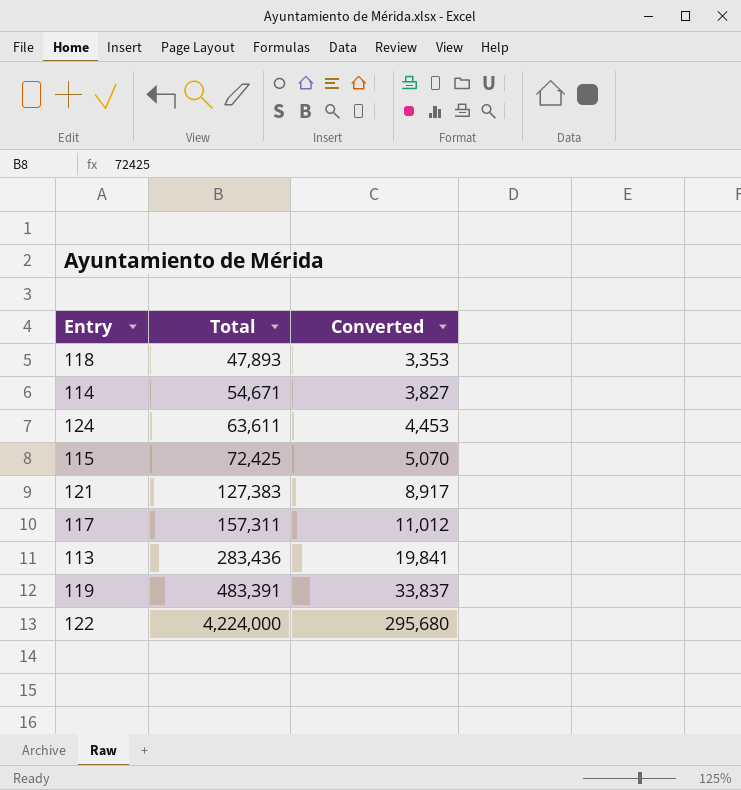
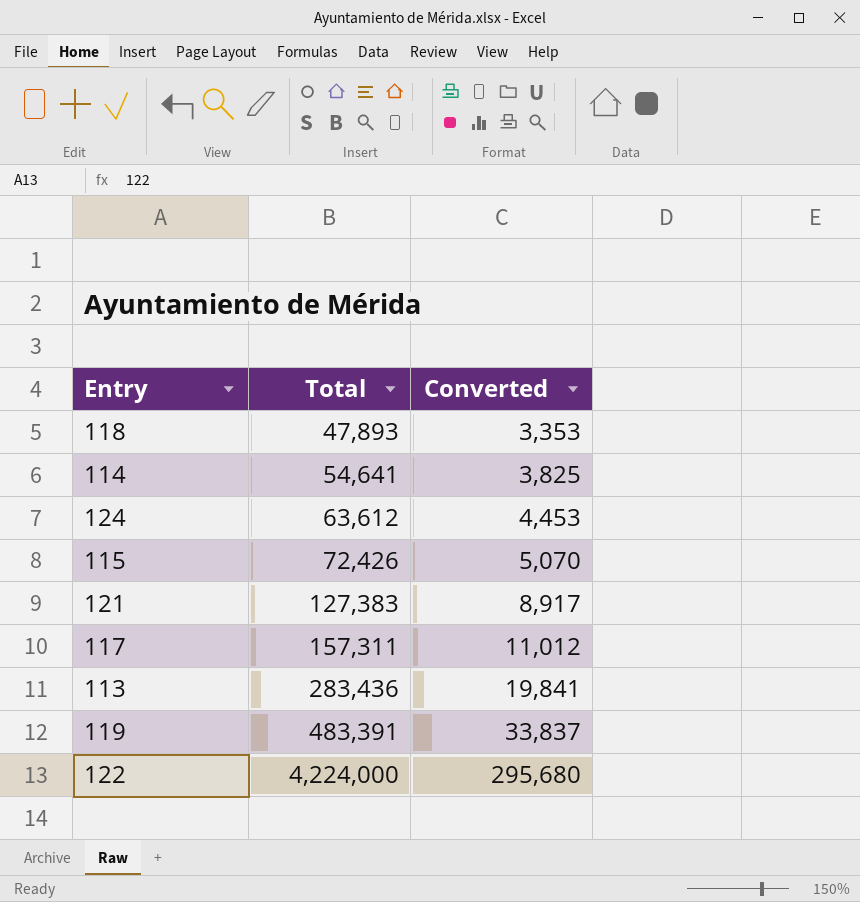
114 | Total: 54,671 -> 54,641
114 | Converted: 3,827 -> 3,825
124 | Total: 63,611 -> 63,612
115 | Total: 72,425 -> 72,426

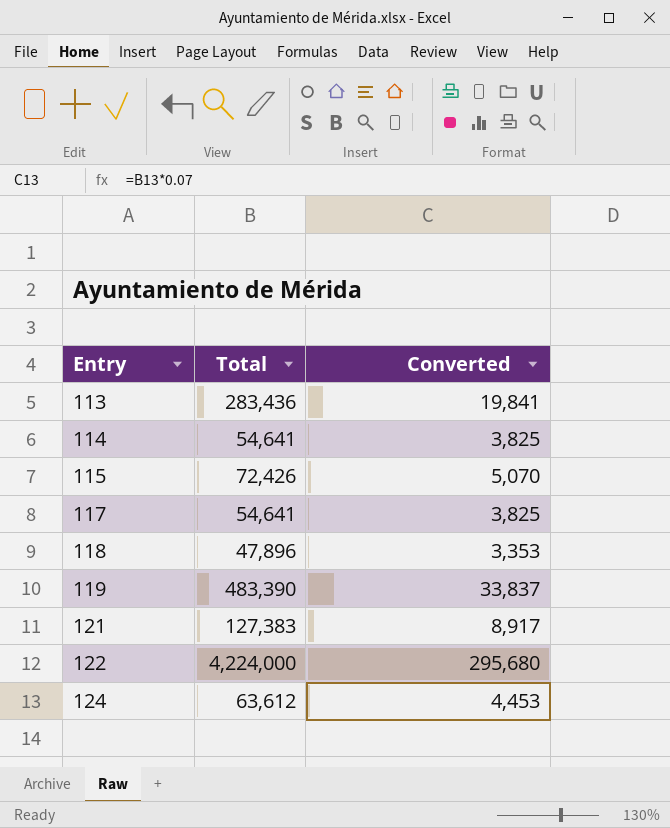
row order: Total ascending -> Entry ascending
117 | Total: 157,311 -> 54,641
117 | Converted: 11,012 -> 3,825
118 | Total: 47,893 -> 47,896
119 | Total: 483,391 -> 483,390

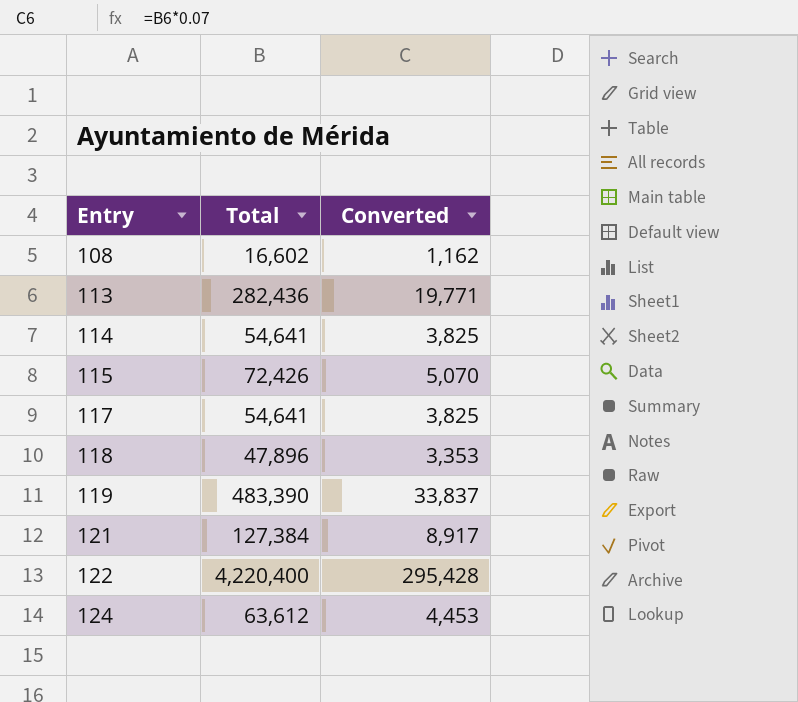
row 108: none -> 16,602 | 1,162
113 | Total: 283,436 -> 282,436
113 | Converted: 19,841 -> 19,771
121 | Total: 127,383 -> 127,384
122 | Total: 4,224,000 -> 4,220,400
122 | Converted: 295,680 -> 295,428

